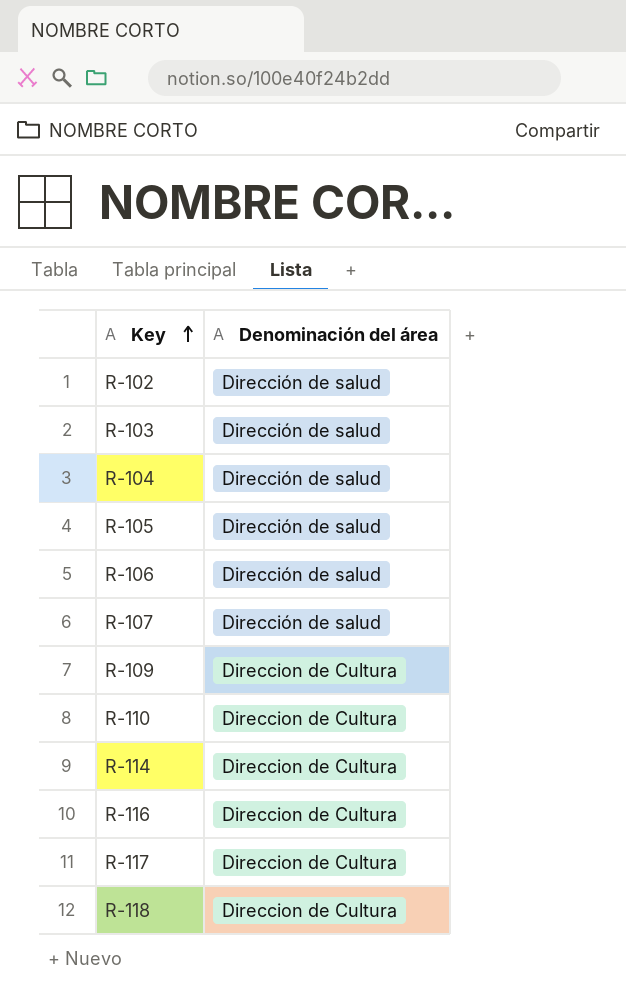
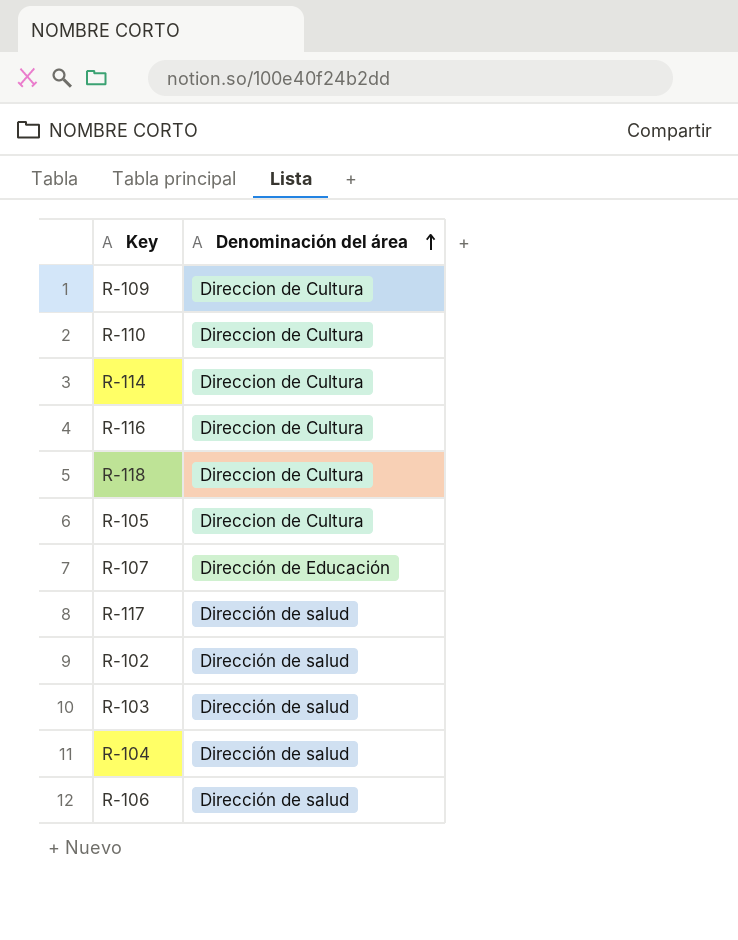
row order: Key ascending -> Denominación del área ascending
R-105 | Denominación del área: Dirección de salud -> Direccion de Cultura
R-107 | Denominación del área: Dirección de salud -> Dirección de Educación
R-117 | Denominación del área: Direccion de Cultura -> Dirección de salud

